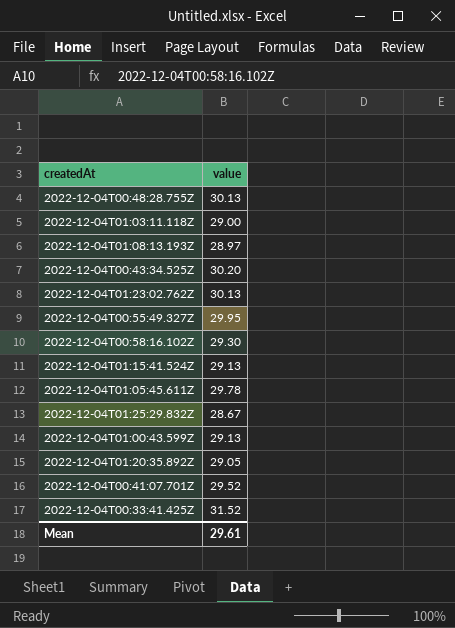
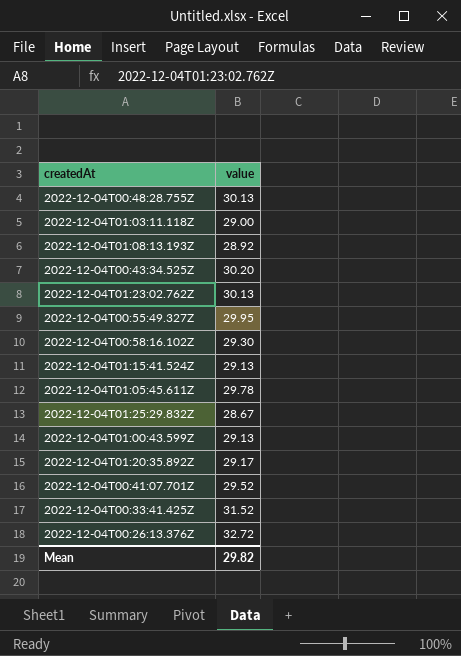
2022-12-04T01:08:13.193Z | value: 28.97 -> 28.92
2022-12-04T01:20:35.892Z | value: 29.05 -> 29.17
row 2022-12-04T00:26:13.376Z: none -> 32.72
Mean | value: 29.61 -> 29.82

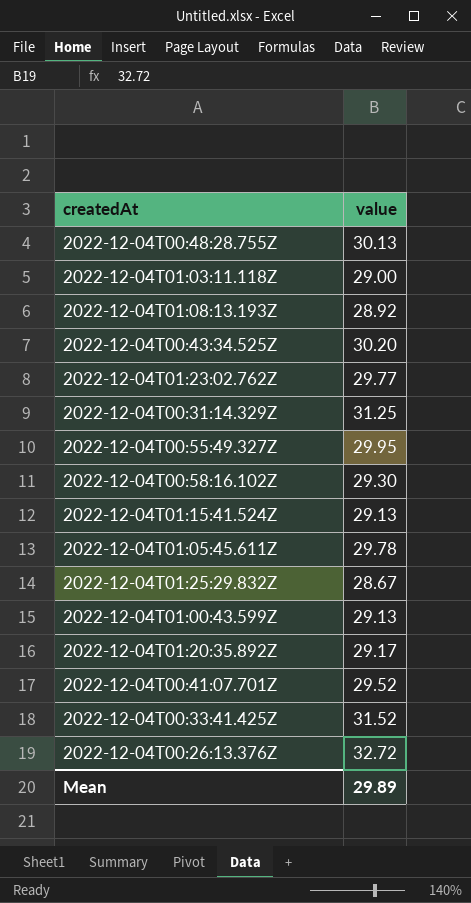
2022-12-04T01:23:02.762Z | value: 30.13 -> 29.77
row 2022-12-04T00:31:14.329Z: none -> 31.25
Mean | value: 29.82 -> 29.89

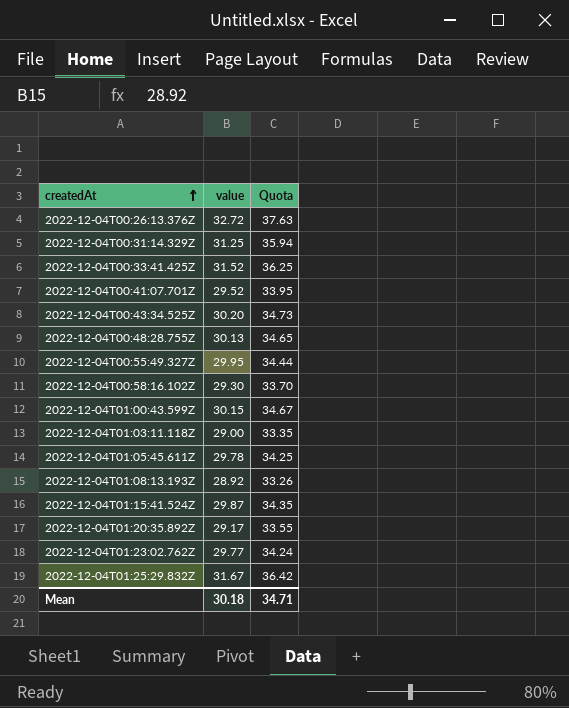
row order: none -> createdAt ascending
column Quota | formula: none -> [value] * 1.15
2022-12-04T01:00:43.599Z | value: 29.13 -> 30.15
2022-12-04T01:15:41.524Z | value: 29.13 -> 29.87
2022-12-04T01:25:29.832Z | value: 28.67 -> 31.67
Mean | value: 29.89 -> 30.18

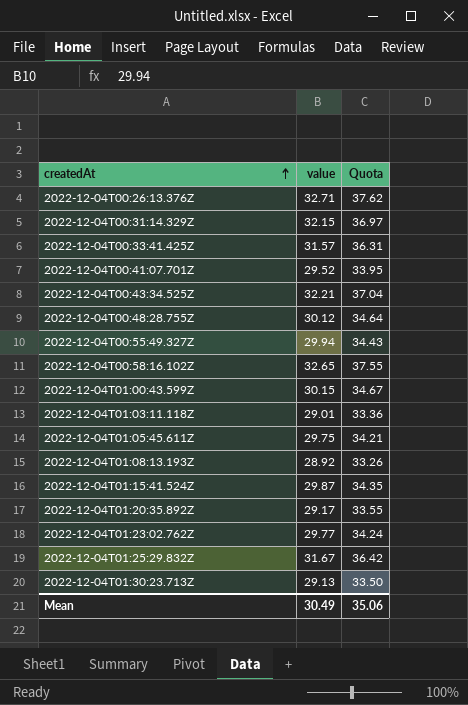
2022-12-04T00:26:13.376Z | value: 32.72 -> 32.71
2022-12-04T00:26:13.376Z | Quota: 37.63 -> 37.62
2022-12-04T00:31:14.329Z | value: 31.25 -> 32.15
2022-12-04T00:31:14.329Z | Quota: 35.94 -> 36.97
2022-12-04T00:33:41.425Z | value: 31.52 -> 31.57
2022-12-04T00:33:41.425Z | Quota: 36.25 -> 36.31
2022-12-04T00:43:34.525Z | value: 30.20 -> 32.21
2022-12-04T00:43:34.525Z | Quota: 34.73 -> 37.04
2022-12-04T00:48:28.755Z | value: 30.13 -> 30.12
2022-12-04T00:48:28.755Z | Quota: 34.65 -> 34.64
2022-12-04T00:55:49.327Z | value: 29.95 -> 29.94
2022-12-04T00:55:49.327Z | Quota: 34.44 -> 34.43
2022-12-04T00:58:16.102Z | value: 29.30 -> 32.65
2022-12-04T00:58:16.102Z | Quota: 33.70 -> 37.55
2022-12-04T01:03:11.118Z | value: 29.00 -> 29.01
2022-12-04T01:03:11.118Z | Quota: 33.35 -> 33.36
2022-12-04T01:05:45.611Z | value: 29.78 -> 29.75
2022-12-04T01:05:45.611Z | Quota: 34.25 -> 34.21
row 2022-12-04T01:30:23.713Z: none -> 29.13 | 33.50
Mean | value: 30.18 -> 30.49
Mean | Quota: 34.71 -> 35.06

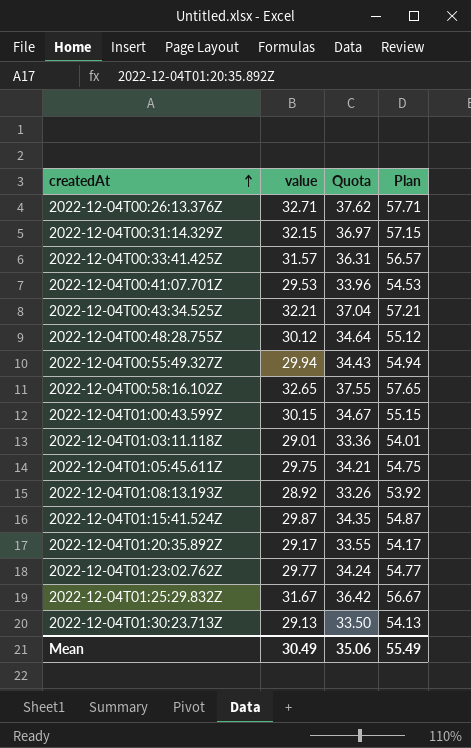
column Plan | formula: none -> [value] + 25
2022-12-04T00:41:07.701Z | value: 29.52 -> 29.53
2022-12-04T00:41:07.701Z | Quota: 33.95 -> 33.96

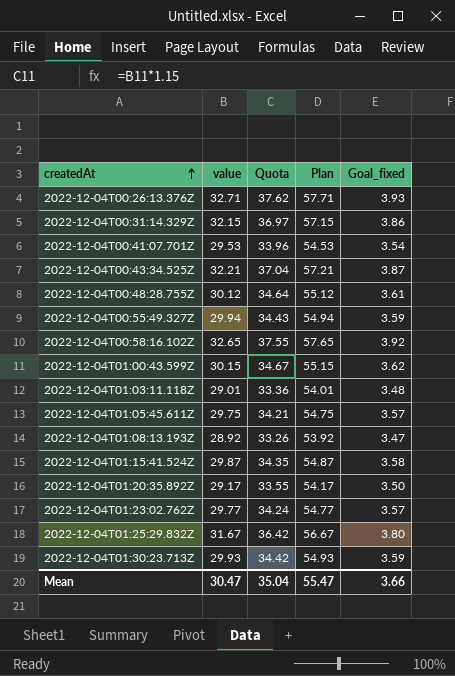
column Goal_fixed | formula: none -> [value] * 0.12
row 2022-12-04T00:33:41.425Z: 31.57 | 36.31 | 56.57 -> none
2022-12-04T01:30:23.713Z | value: 29.13 -> 29.93
2022-12-04T01:30:23.713Z | Quota: 33.50 -> 34.42
2022-12-04T01:30:23.713Z | Plan: 54.13 -> 54.93
Mean | value: 30.49 -> 30.47
Mean | Quota: 35.06 -> 35.04
Mean | Plan: 55.49 -> 55.47

